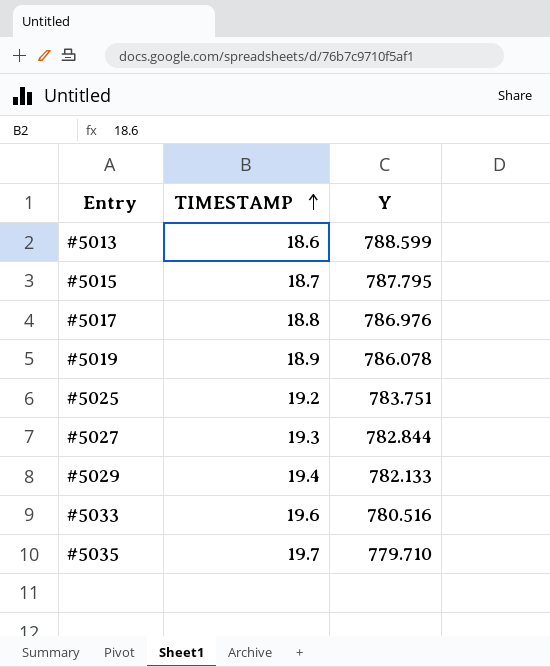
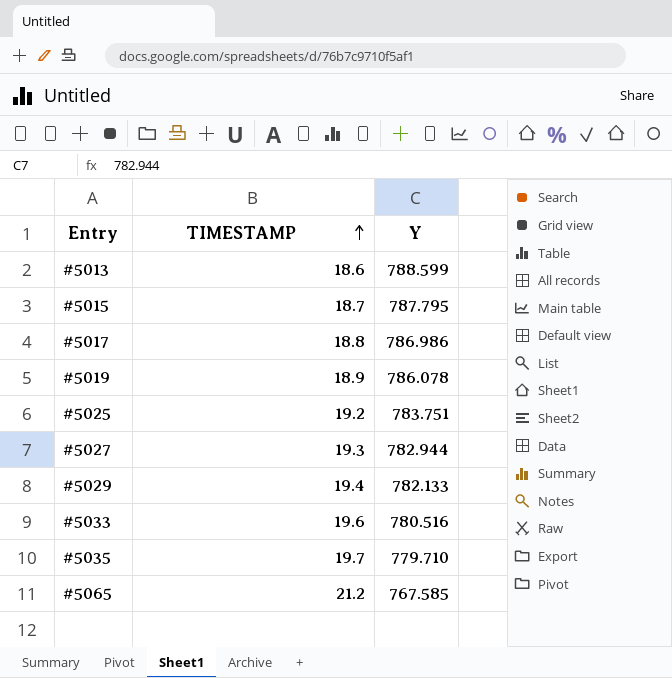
#5017 | Y: 786.976 -> 786.986
#5027 | Y: 782.844 -> 782.944
row #5065: none -> 21.2 | 767.585

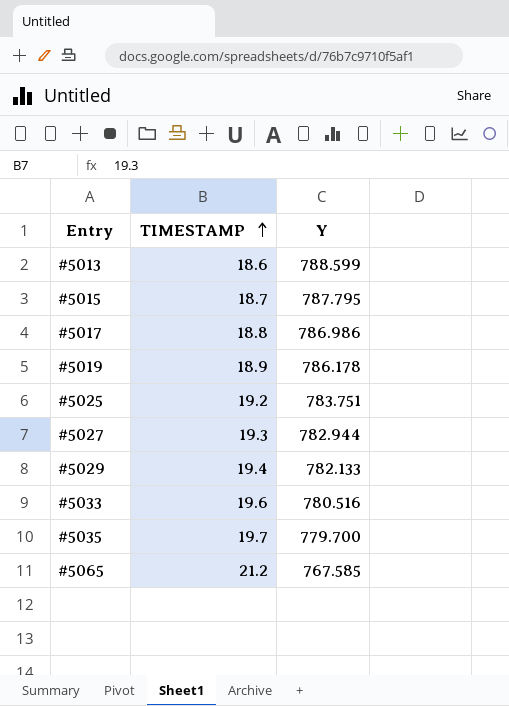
#5019 | Y: 786.078 -> 786.178
#5035 | Y: 779.710 -> 779.700

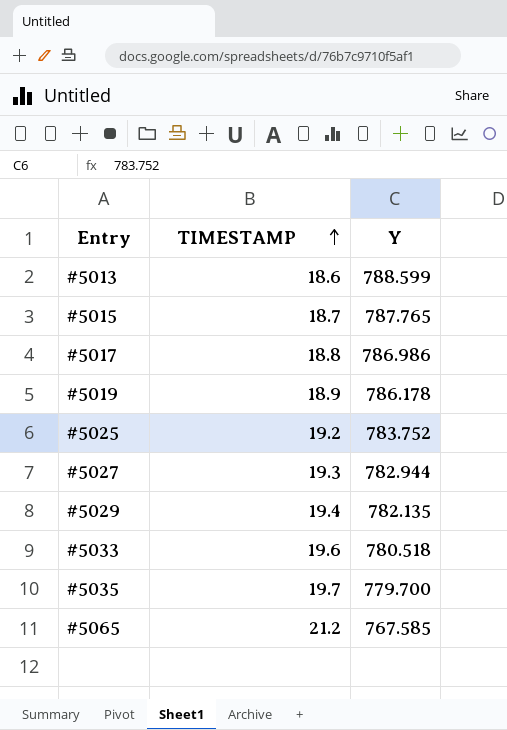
#5015 | Y: 787.795 -> 787.765
#5025 | Y: 783.751 -> 783.752
#5029 | Y: 782.133 -> 782.135
#5033 | Y: 780.516 -> 780.518

